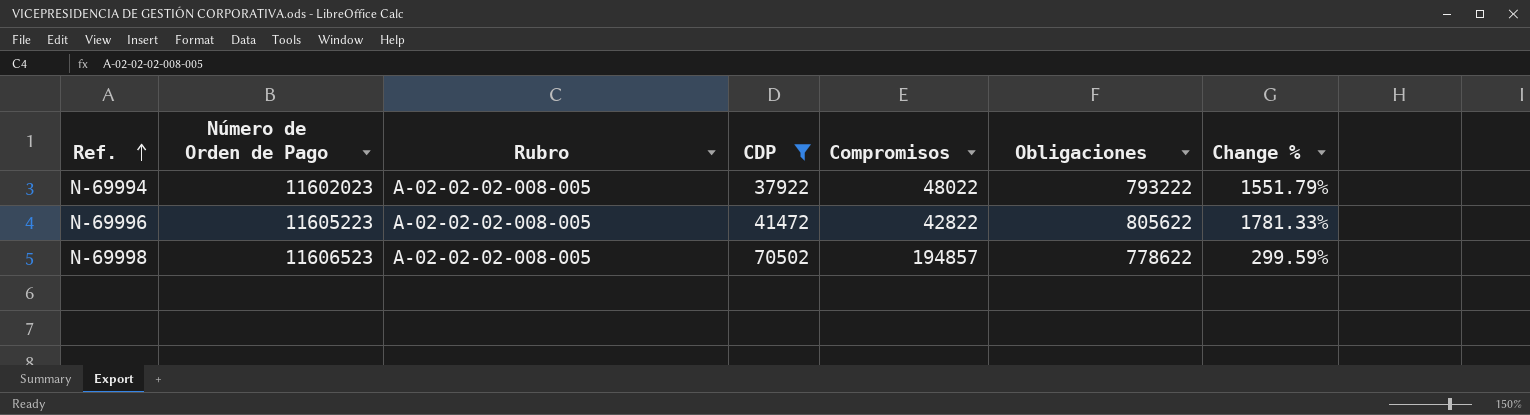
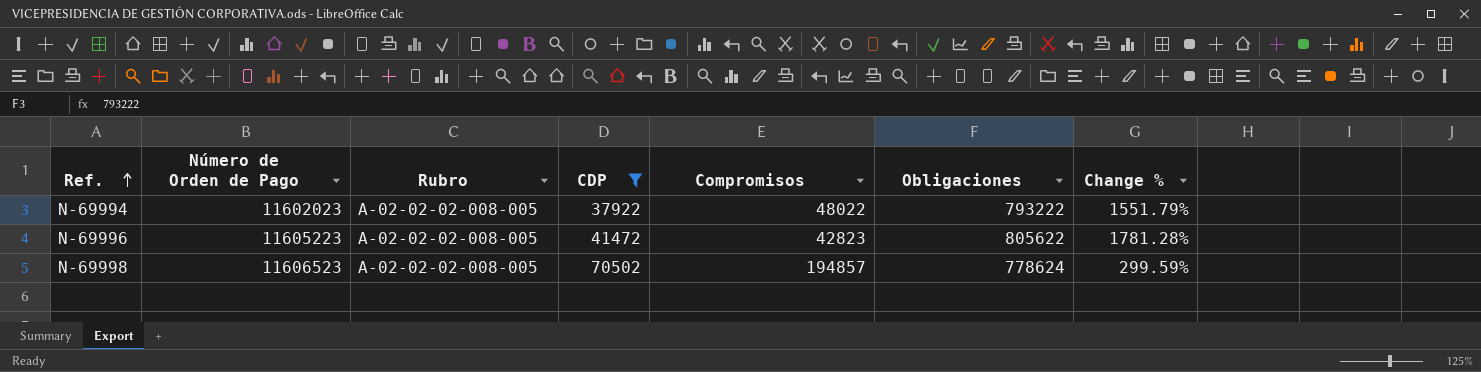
N-69996 | Compromisos: 42822 -> 42823
N-69996 | Change %: 1781.33% -> 1781.28%
N-69998 | Obligaciones: 778622 -> 778624

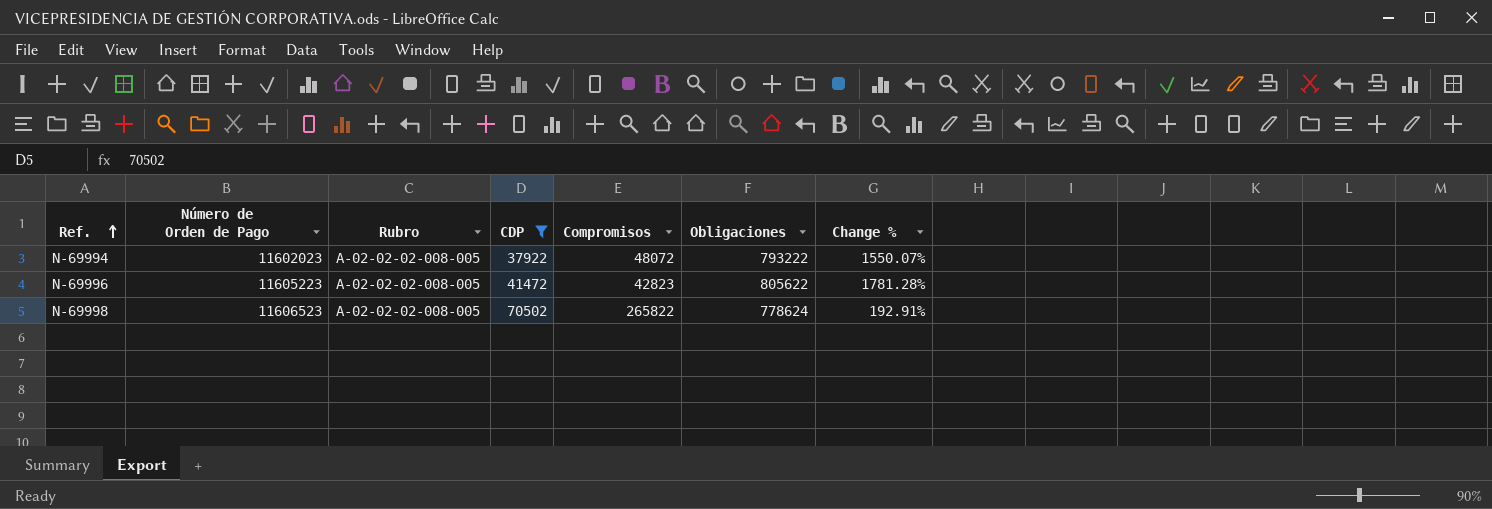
N-69994 | Compromisos: 48022 -> 48072
N-69994 | Change %: 1551.79% -> 1550.07%
N-69998 | Compromisos: 194857 -> 265822
N-69998 | Change %: 299.59% -> 192.91%

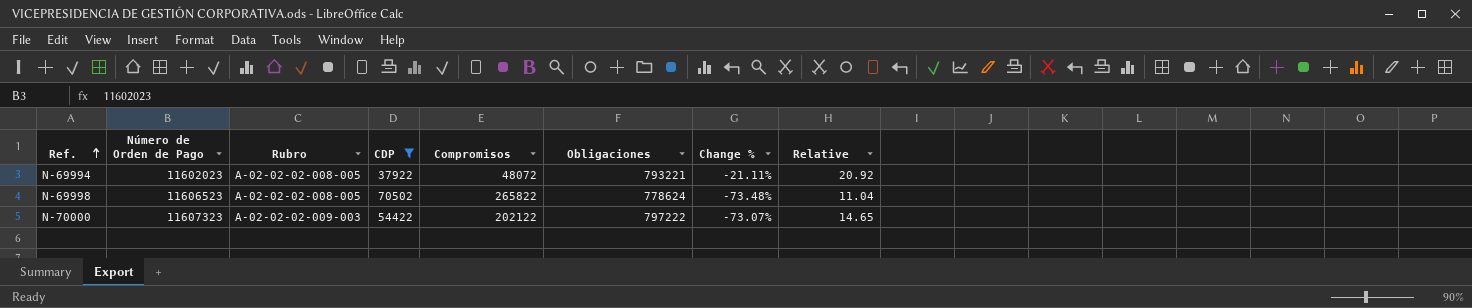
column Change % | formula: ([Obligaciones] - [Compromisos]) / [Compromisos] -> ([CDP] - [Compromisos]) / [Compromisos]
column Relative | formula: none -> [Obligaciones] / [CDP]
row N-69996: 11605223 | A-02-02-02-008-005 | 41472 | 42823 | 805622 | 1781.28% -> none
N-69994 | Obligaciones: 793222 -> 793221
row N-70000: none -> 11607323 | A-02-02-02-009-003 | 54422 | 202122 | 797222 | -73.07% | 14.65

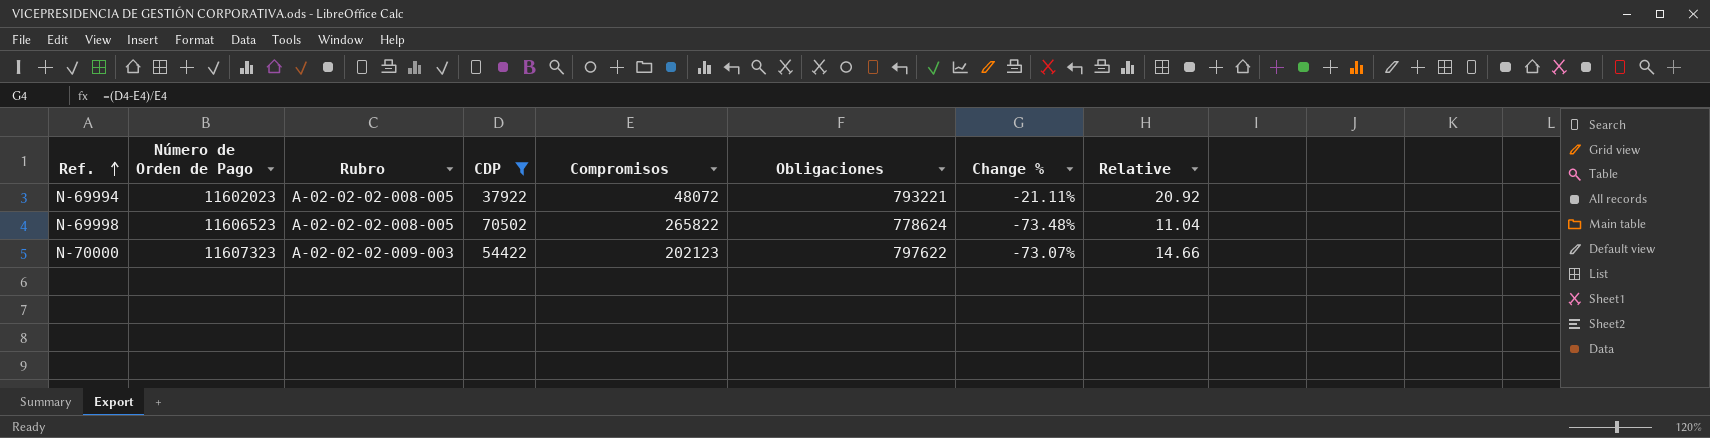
N-70000 | Compromisos: 202122 -> 202123
N-70000 | Obligaciones: 797222 -> 797622
N-70000 | Relative: 14.65 -> 14.66

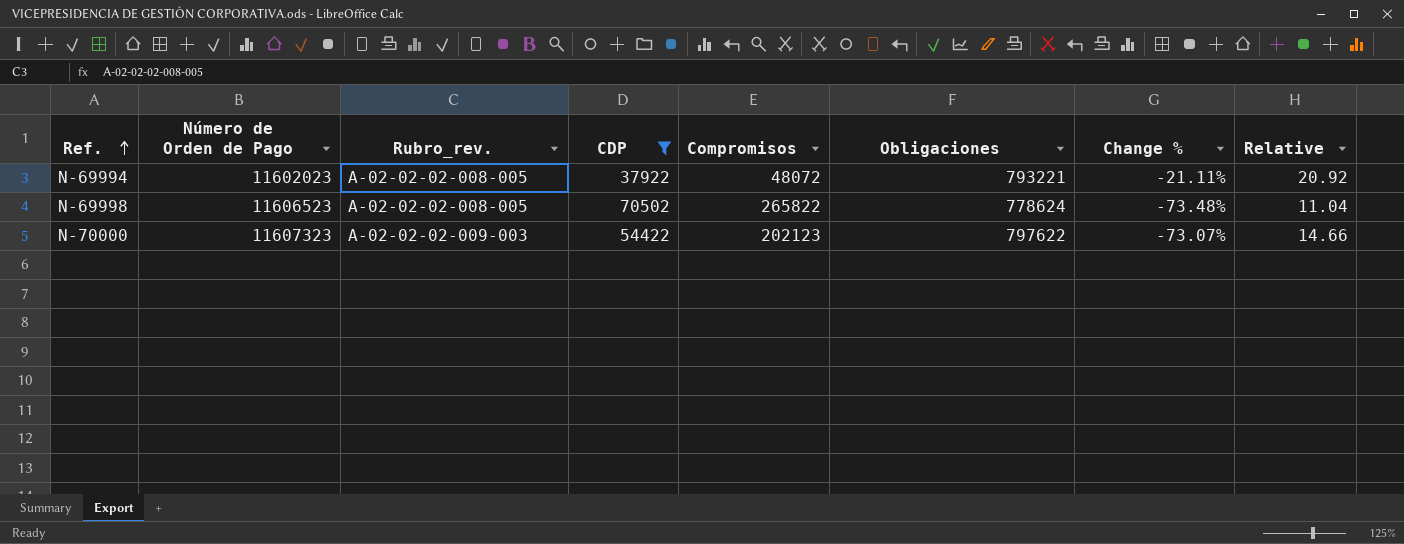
column name: Rubro -> Rubro_rev.

